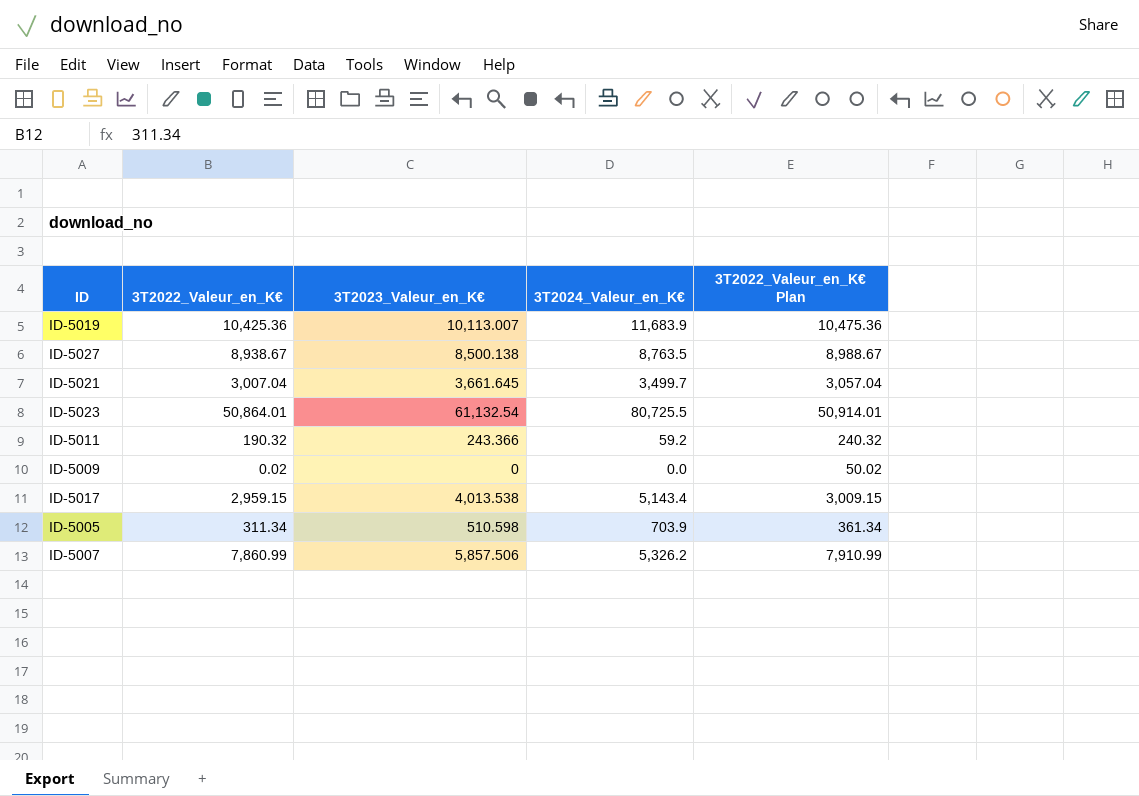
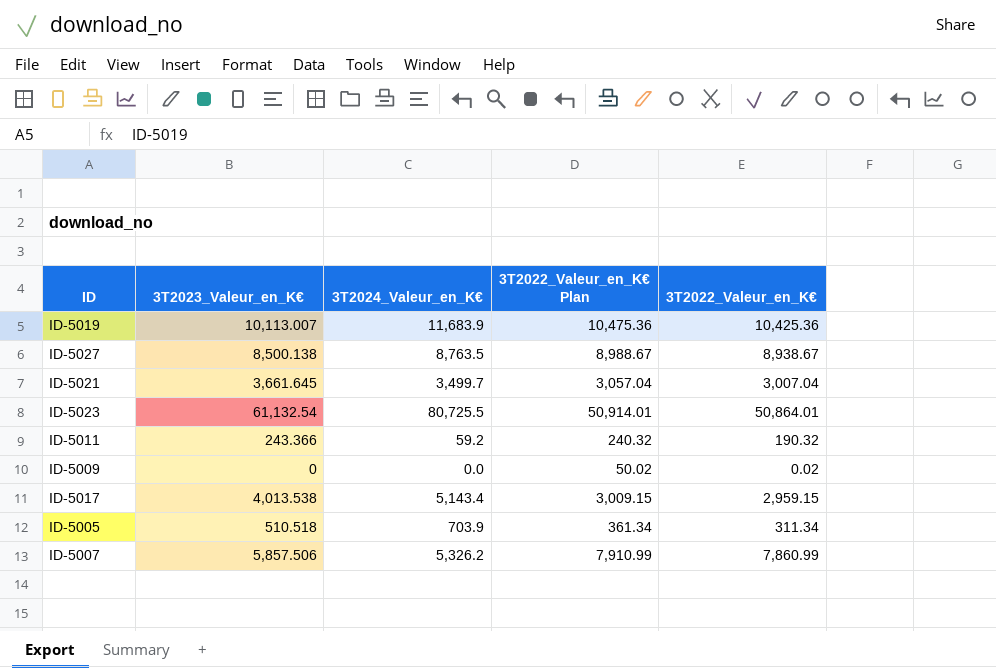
column 3T2022_Valeur_en_K€ | position: 2 -> 5
ID-5005 | 3T2023_Valeur_en_K€: 510.598 -> 510.518

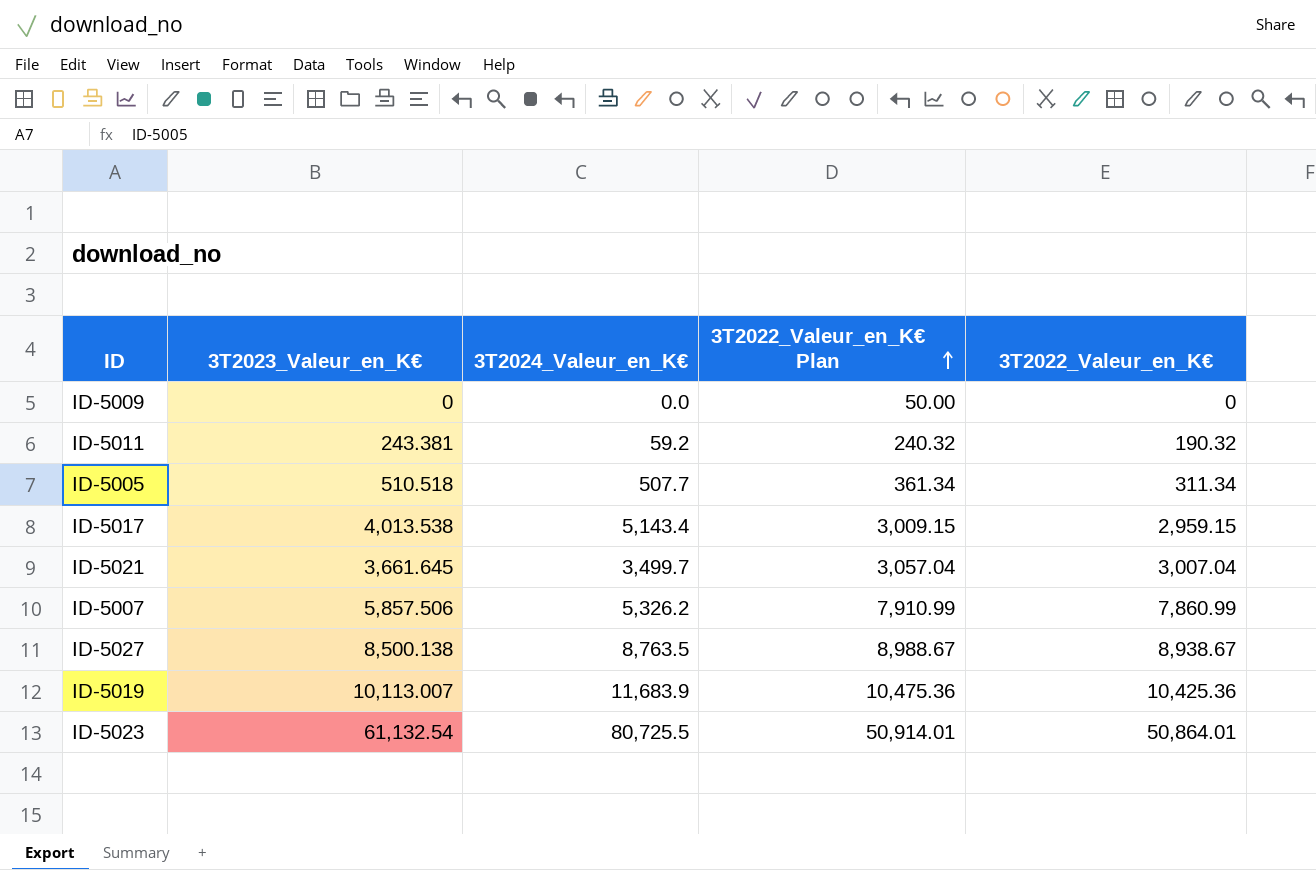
row order: none -> 3T2022_Valeur_en_K€ Plan ascending
ID-5009 | 3T2022_Valeur_en_K€ Plan: 50.02 -> 50.00
ID-5009 | 3T2022_Valeur_en_K€: 0.02 -> 0
ID-5011 | 3T2023_Valeur_en_K€: 243.366 -> 243.381
ID-5005 | 3T2024_Valeur_en_K€: 703.9 -> 507.7

